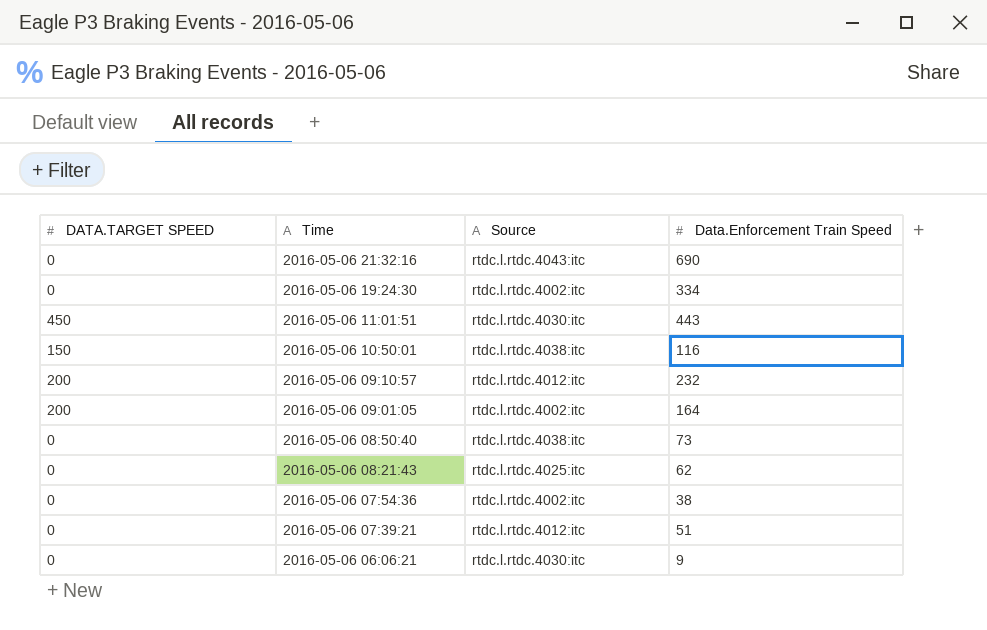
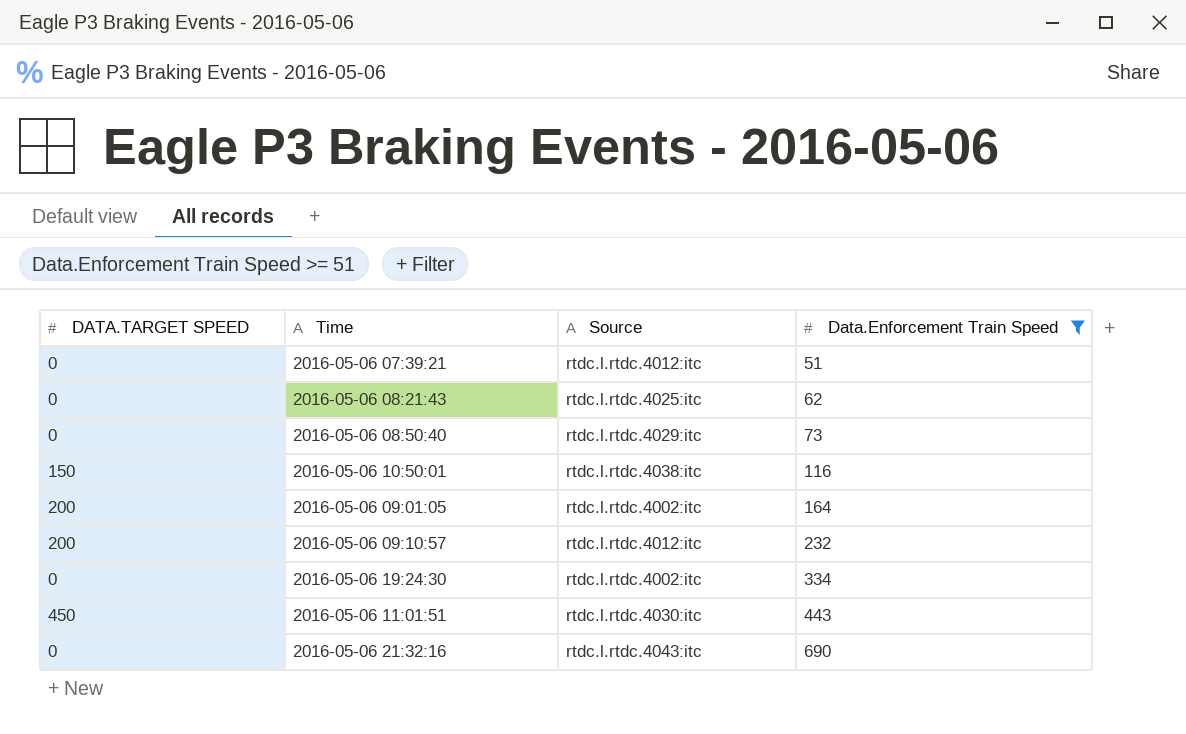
filter: none -> Data.Enforcement Train Speed >= 51
row order: Time descending -> Data.Enforcement Train Speed ascending
2016-05-06 08:50:40 | Source: rtdc.l.rtdc.4038:itc -> rtdc.l.rtdc.4029:itc

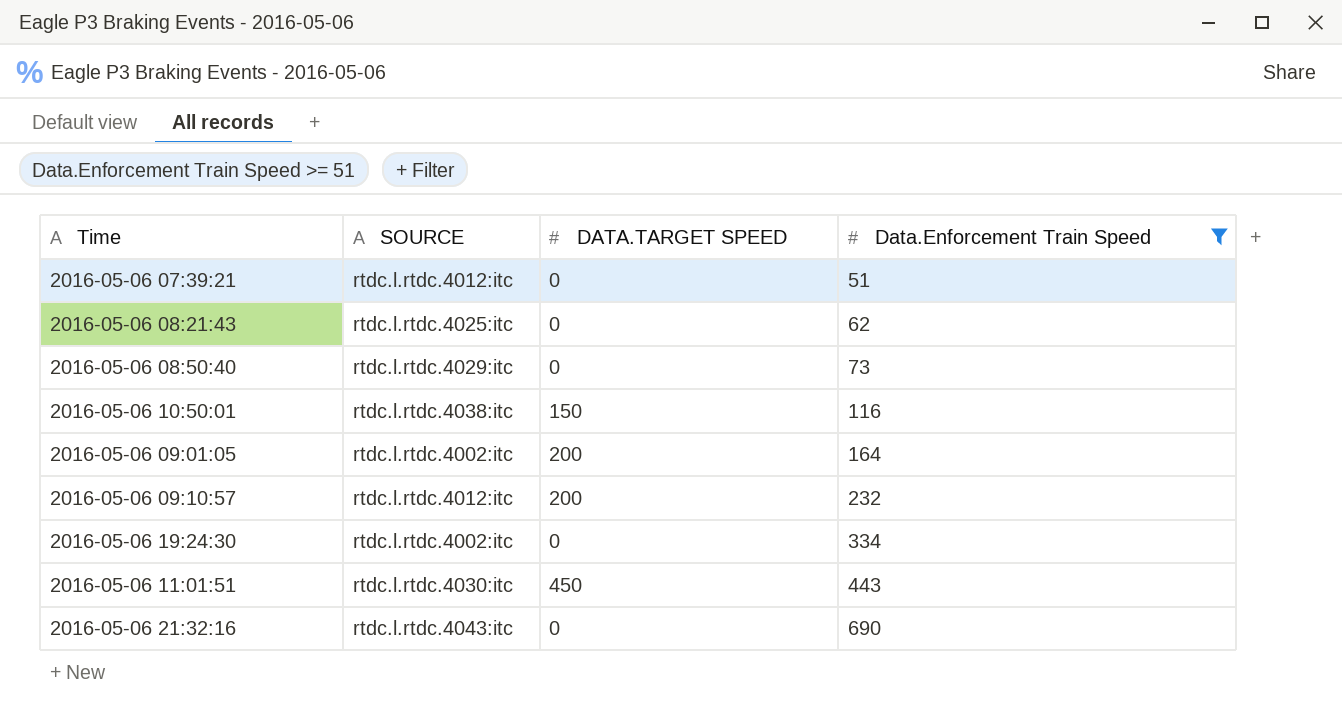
column name: Source -> SOURCE
column DATA.TARGET SPEED | position: 1 -> 3

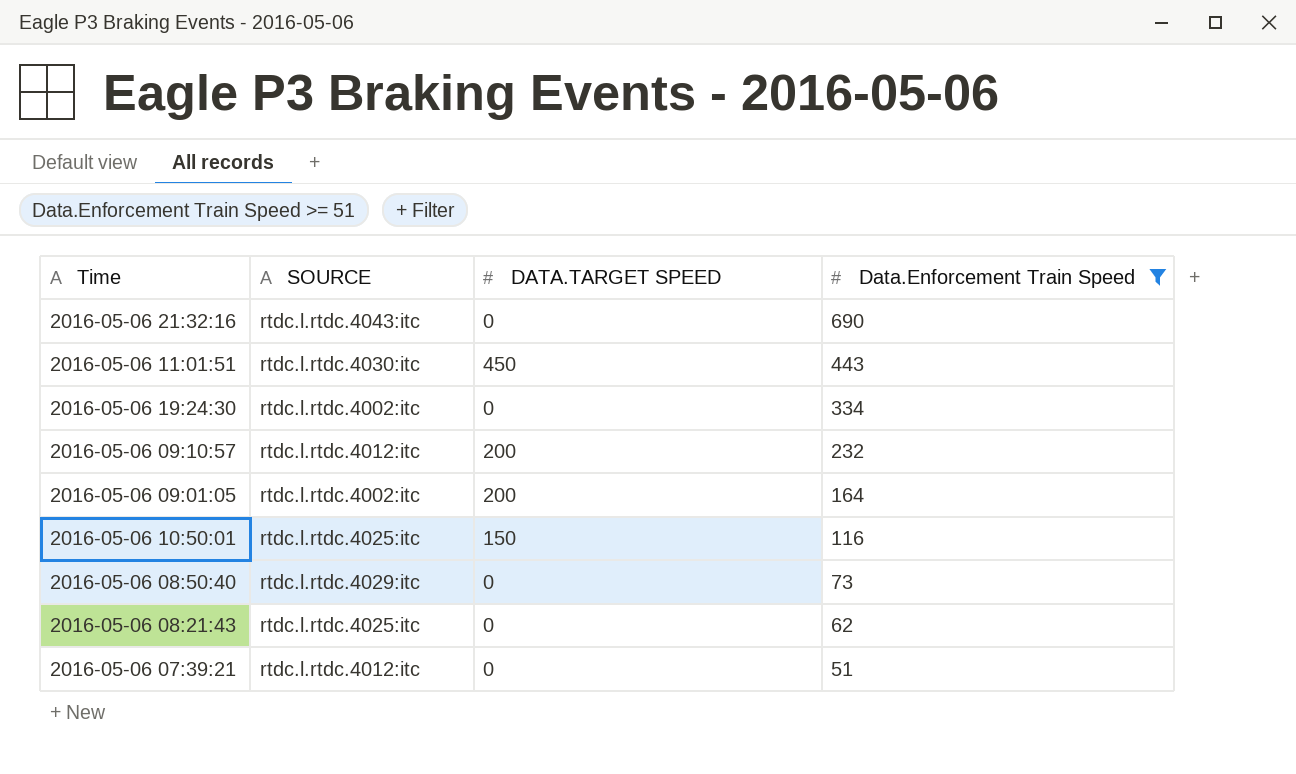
row order: Data.Enforcement Train Speed ascending -> Data.Enforcement Train Speed descending
2016-05-06 10:50:01 | SOURCE: rtdc.l.rtdc.4038:itc -> rtdc.l.rtdc.4025:itc

